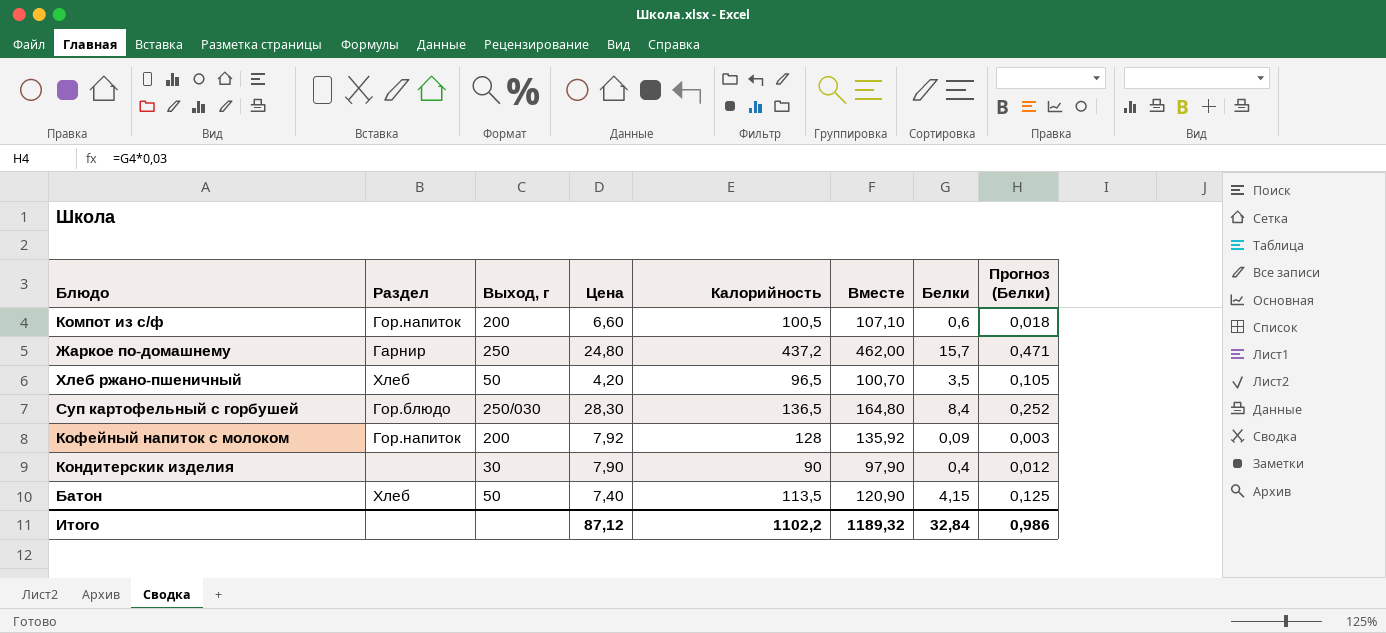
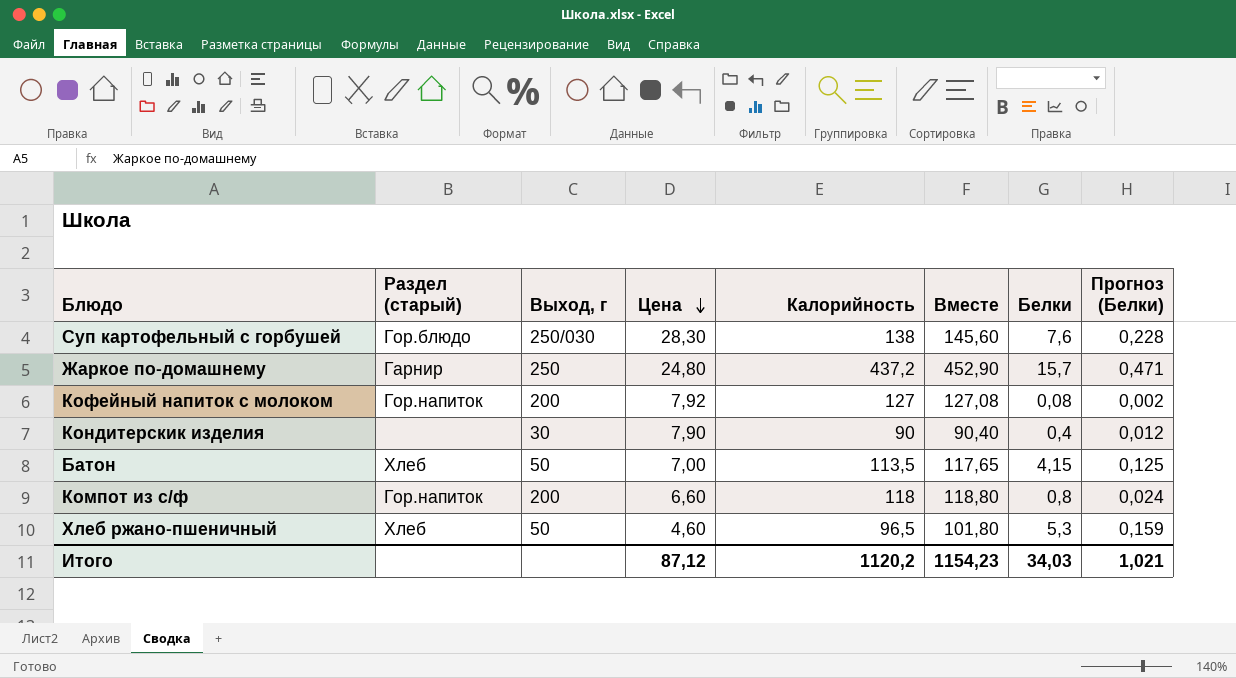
row order: none -> Цена descending
column name: Раздел -> Раздел (старый)
column Вместе | formula: [Цена] + [Калорийность] -> [Калорийность] + [Белки]
Суп картофельный с горбушей | Калорийность: 136,5 -> 138
Суп картофельный с горбушей | Белки: 8,4 -> 7,6
Суп картофельный с горбушей | Прогноз (Белки): 0,252 -> 0,228
Кофейный напиток с молоком | Калорийность: 128 -> 127
Кофейный напиток с молоком | Белки: 0,09 -> 0,08
Кофейный напиток с молоком | Прогноз (Белки): 0,003 -> 0,002
Батон | Цена: 7,40 -> 7,00
Компот из с/ф | Калорийность: 100,5 -> 118
Компот из с/ф | Белки: 0,6 -> 0,8
Компот из с/ф | Прогноз (Белки): 0,018 -> 0,024
Хлеб ржано-пшеничный | Цена: 4,20 -> 4,60
Хлеб ржано-пшеничный | Белки: 3,5 -> 5,3
Хлеб ржано-пшеничный | Прогноз (Белки): 0,105 -> 0,159
Итого | Калорийность: 1102,2 -> 1120,2
Итого | Вместе: 1189,32 -> 1154,23
Итого | Белки: 32,84 -> 34,03
Итого | Прогноз (Белки): 0,986 -> 1,021

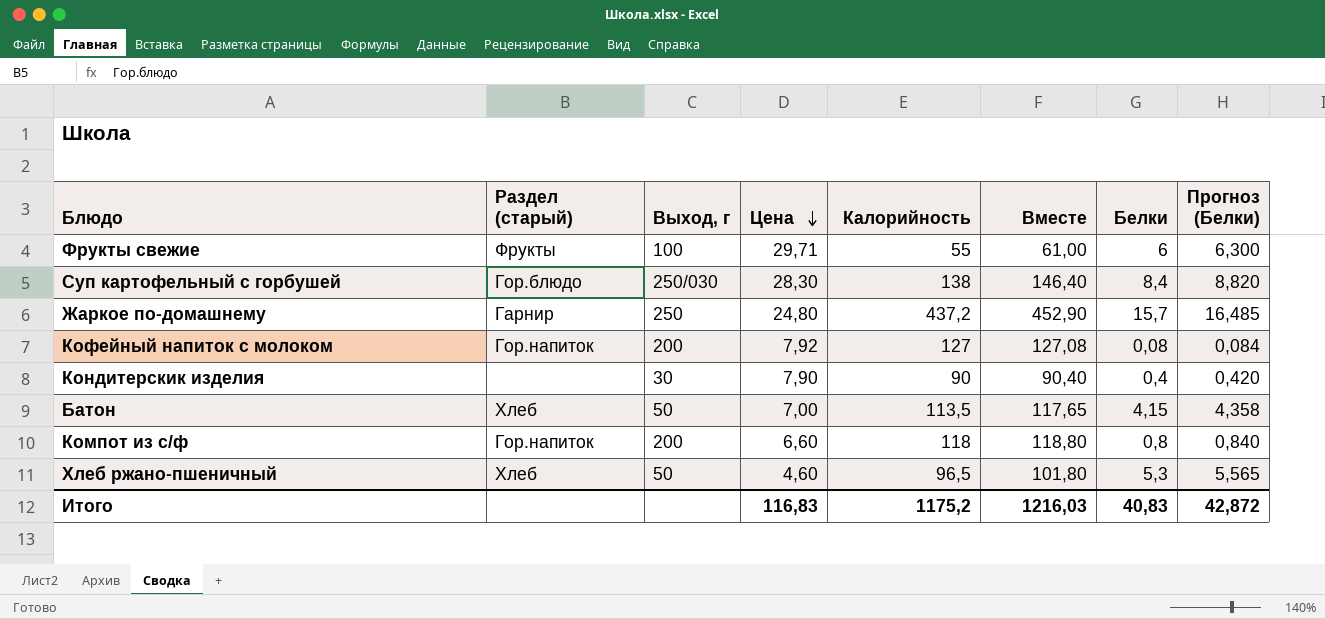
column Прогноз (Белки) | formula: [Белки] * 0,03 -> [Белки] * 1,05
row Фрукты свежие: none -> Фрукты | 100 | 29,71 | 55 | 61,00 | 6 | 6,300
Суп картофельный с горбушей | Вместе: 145,60 -> 146,40
Суп картофельный с горбушей | Белки: 7,6 -> 8,4
Итого | Цена: 87,12 -> 116,83
Итого | Калорийность: 1120,2 -> 1175,2
Итого | Вместе: 1154,23 -> 1216,03
Итого | Белки: 34,03 -> 40,83
Итого | Прогноз (Белки): 1,021 -> 42,872

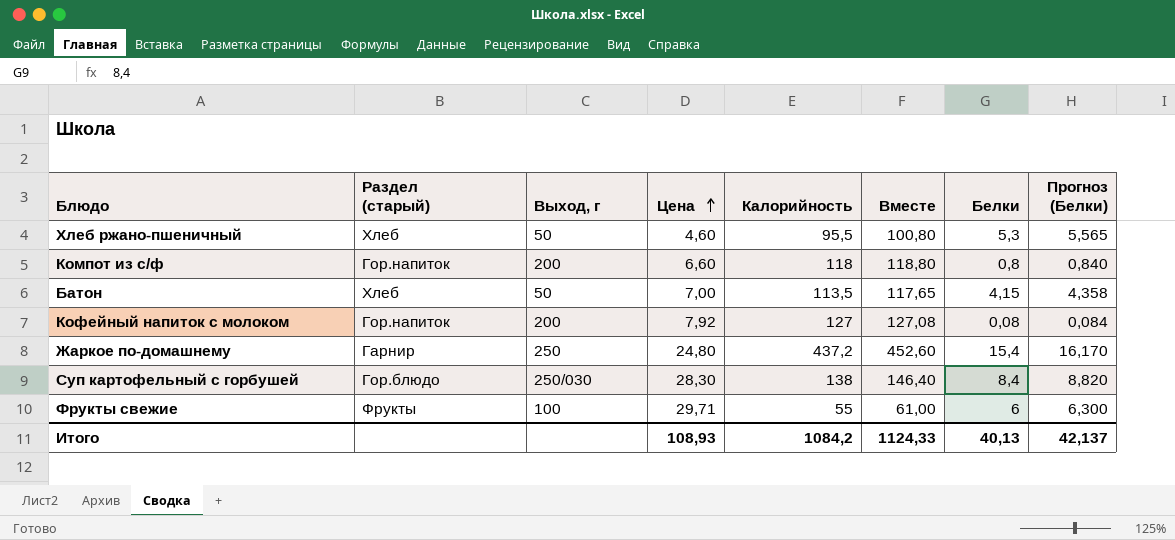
row order: Цена descending -> Цена ascending
row Кондитерскик изделия: none | 30 | 7,90 | 90 | 90,40 | 0,4 | 0,420 -> none
Хлеб ржано-пшеничный | Калорийность: 96,5 -> 95,5
Хлеб ржано-пшеничный | Вместе: 101,80 -> 100,80
Жаркое по-домашнему | Вместе: 452,90 -> 452,60
Жаркое по-домашнему | Белки: 15,7 -> 15,4
Жаркое по-домашнему | Прогноз (Белки): 16,485 -> 16,170
Итого | Цена: 116,83 -> 108,93
Итого | Калорийность: 1175,2 -> 1084,2
Итого | Вместе: 1216,03 -> 1124,33
Итого | Белки: 40,83 -> 40,13
Итого | Прогноз (Белки): 42,872 -> 42,137

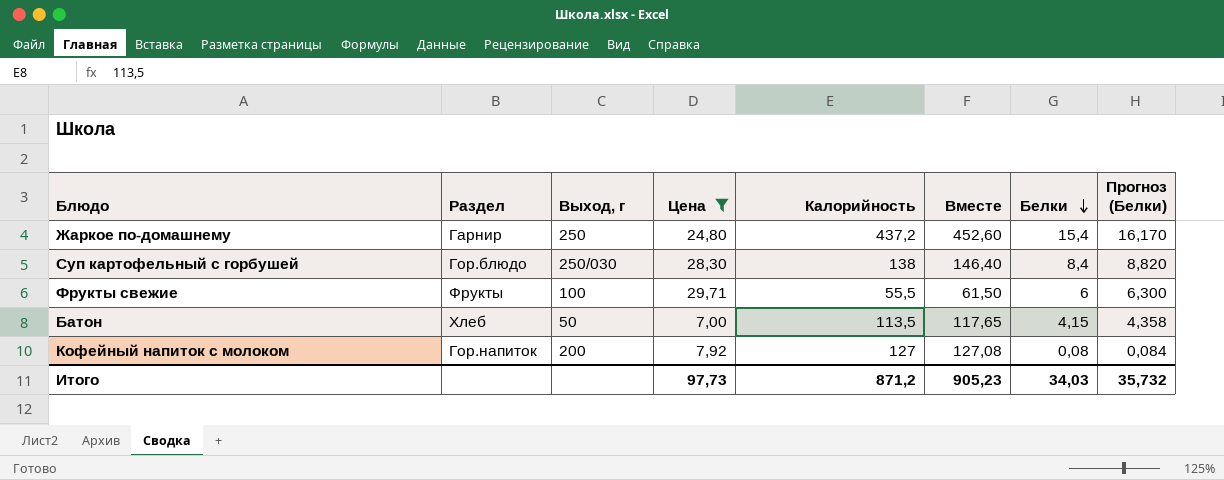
filter: none -> Цена >= 7,00
row order: Цена ascending -> Белки descending
column name: Раздел (старый) -> Раздел
Фрукты свежие | Калорийность: 55 -> 55,5
Фрукты свежие | Вместе: 61,00 -> 61,50
Итого | Цена: 108,93 -> 97,73
Итого | Калорийность: 1084,2 -> 871,2
Итого | Вместе: 1124,33 -> 905,23
Итого | Белки: 40,13 -> 34,03
Итого | Прогноз (Белки): 42,137 -> 35,732

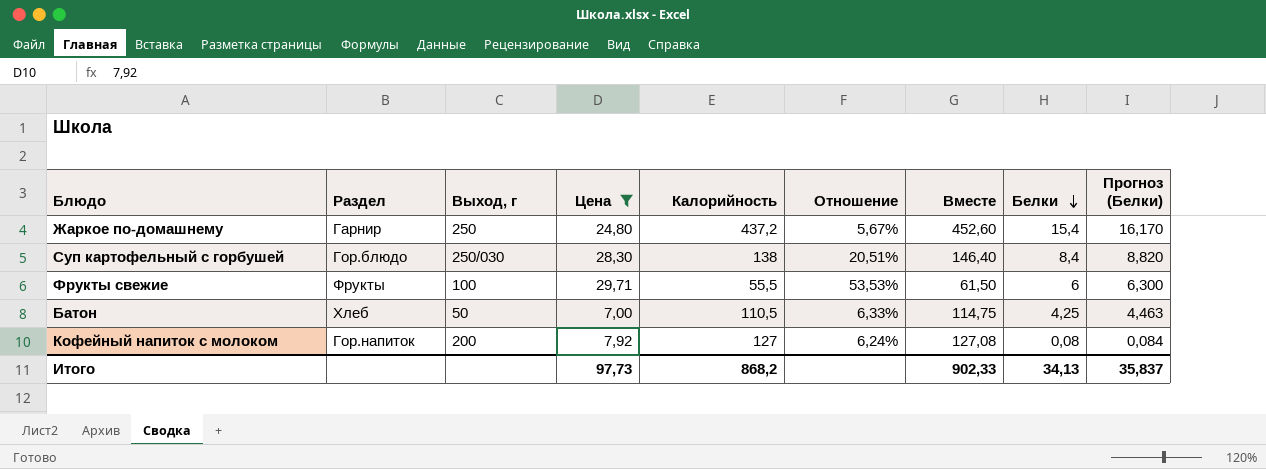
column Отношение | formula: none -> [Цена] / [Калорийность]
Батон | Калорийность: 113,5 -> 110,5
Батон | Вместе: 117,65 -> 114,75
Батон | Белки: 4,15 -> 4,25
Батон | Прогноз (Белки): 4,358 -> 4,463
Итого | Калорийность: 871,2 -> 868,2
Итого | Вместе: 905,23 -> 902,33
Итого | Белки: 34,03 -> 34,13
Итого | Прогноз (Белки): 35,732 -> 35,837

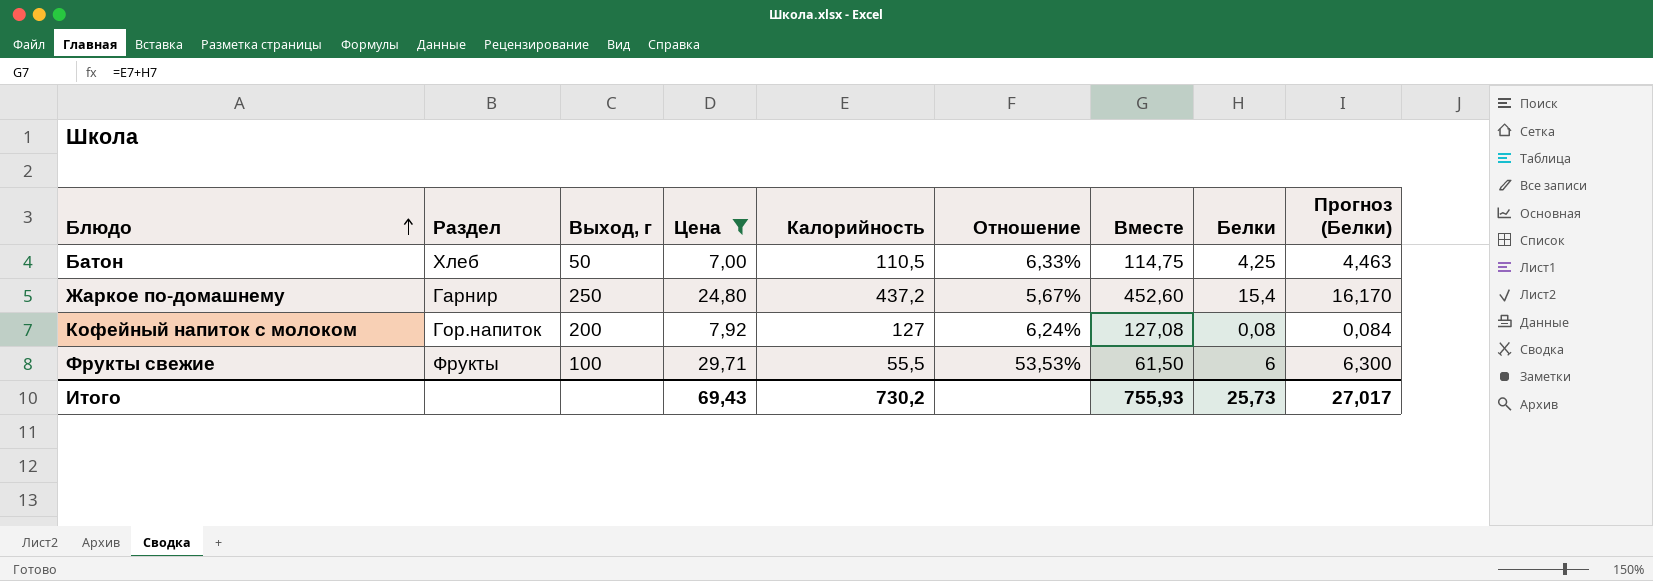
row order: Белки descending -> Блюдо ascending
row Суп картофельный с горбушей: Гор.блюдо | 250/030 | 28,30 | 138 | 20,51% | 146,40 | 8,4 | 8,820 -> none
Итого | Цена: 97,73 -> 69,43
Итого | Калорийность: 868,2 -> 730,2
Итого | Вместе: 902,33 -> 755,93
Итого | Белки: 34,13 -> 25,73
Итого | Прогноз (Белки): 35,837 -> 27,017

